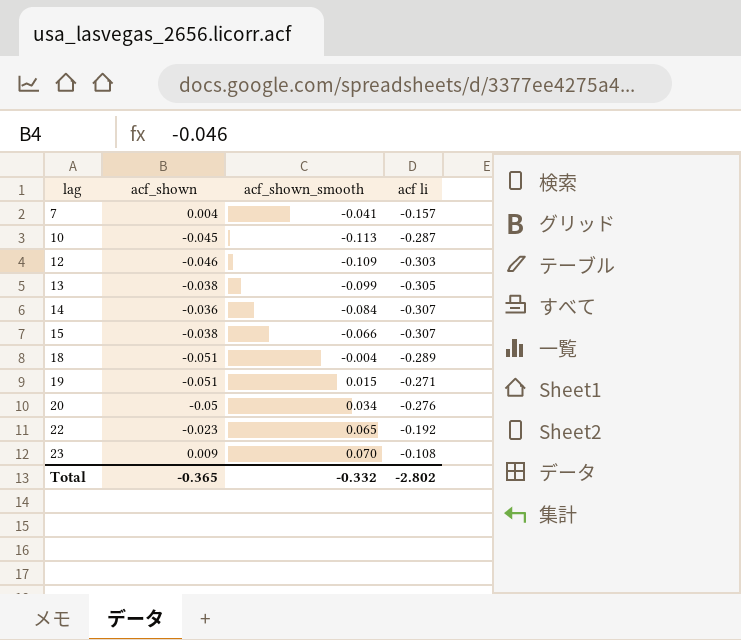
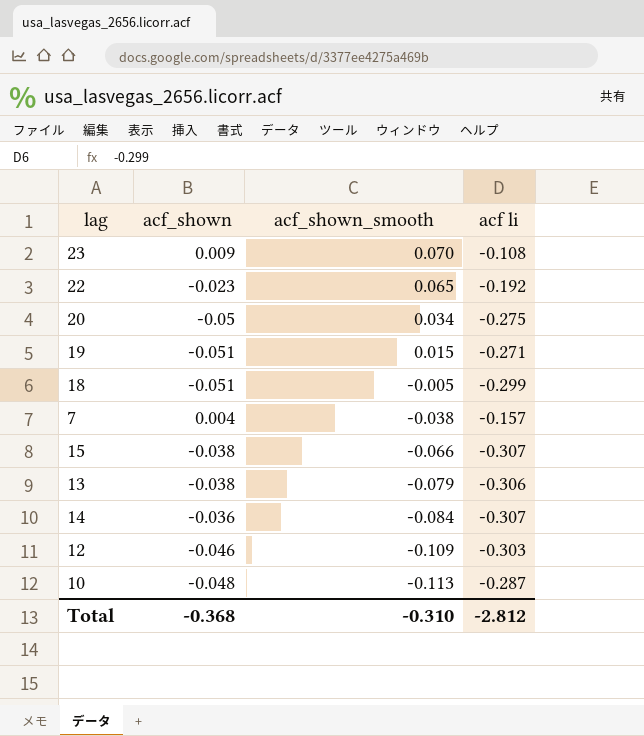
row order: lag ascending -> acf_shown_smooth descending
20 | acf li: -0.276 -> -0.275
18 | acf_shown_smooth: -0.004 -> -0.005
18 | acf li: -0.289 -> -0.299
7 | acf_shown_smooth: -0.041 -> -0.038
13 | acf_shown_smooth: -0.099 -> -0.079
13 | acf li: -0.305 -> -0.306
10 | acf_shown: -0.045 -> -0.048
Total | acf_shown: -0.365 -> -0.368
Total | acf_shown_smooth: -0.332 -> -0.310
Total | acf li: -2.802 -> -2.812

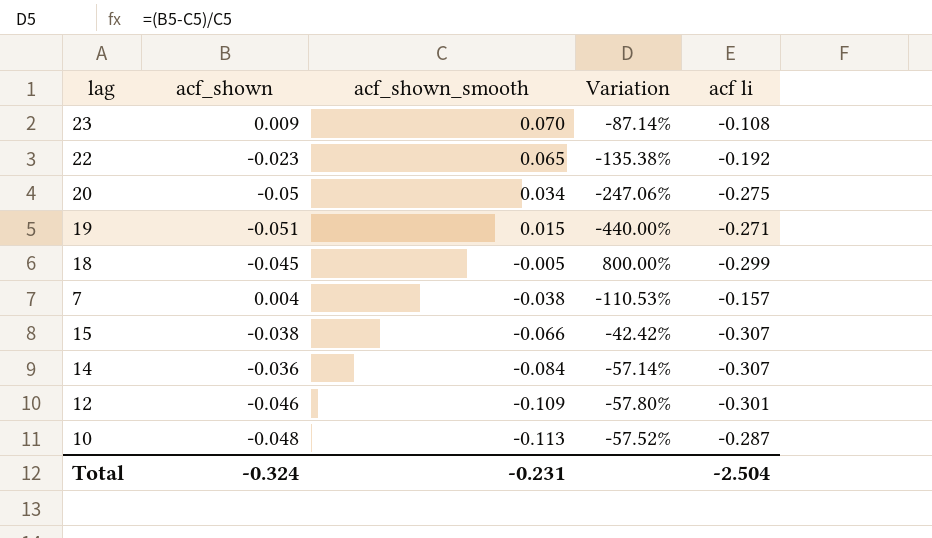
column Variation | formula: none -> ([acf_shown] - [acf_shown_smooth]) / [acf_shown_smooth]
row 13: -0.038 | -0.079 | -0.306 -> none
18 | acf_shown: -0.051 -> -0.045
12 | acf li: -0.303 -> -0.301
Total | acf_shown: -0.368 -> -0.324
Total | acf_shown_smooth: -0.310 -> -0.231
Total | acf li: -2.812 -> -2.504

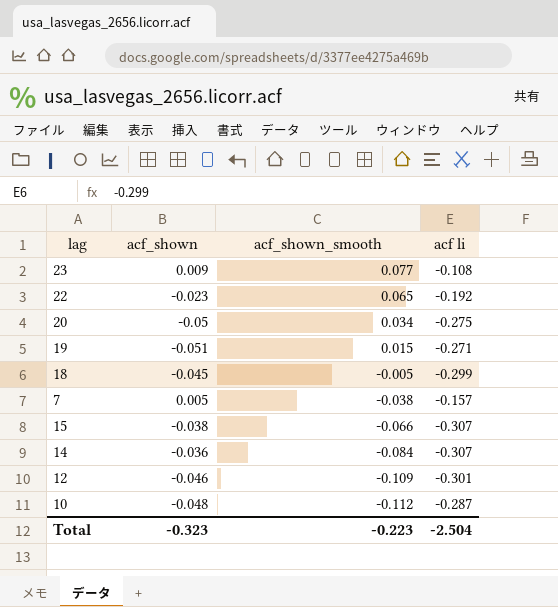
column Variation | formula: ([acf_shown] - [acf_shown_smooth]) / [acf_shown_smooth] -> none
23 | acf_shown_smooth: 0.070 -> 0.077
7 | acf_shown: 0.004 -> 0.005
10 | acf_shown_smooth: -0.113 -> -0.112
Total | acf_shown: -0.324 -> -0.323
Total | acf_shown_smooth: -0.231 -> -0.223

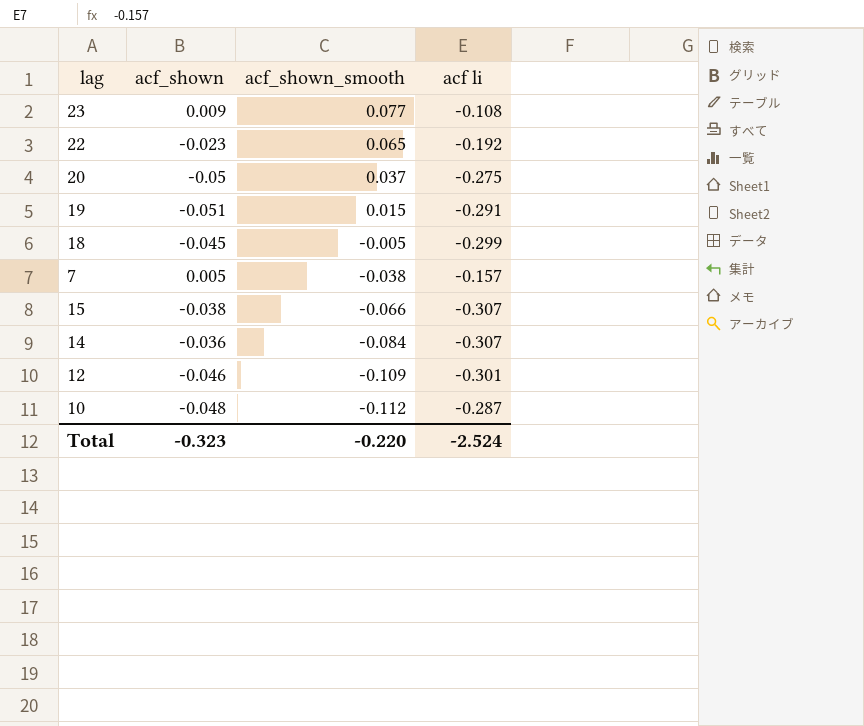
20 | acf_shown_smooth: 0.034 -> 0.037
19 | acf li: -0.271 -> -0.291
Total | acf_shown_smooth: -0.223 -> -0.220
Total | acf li: -2.504 -> -2.524

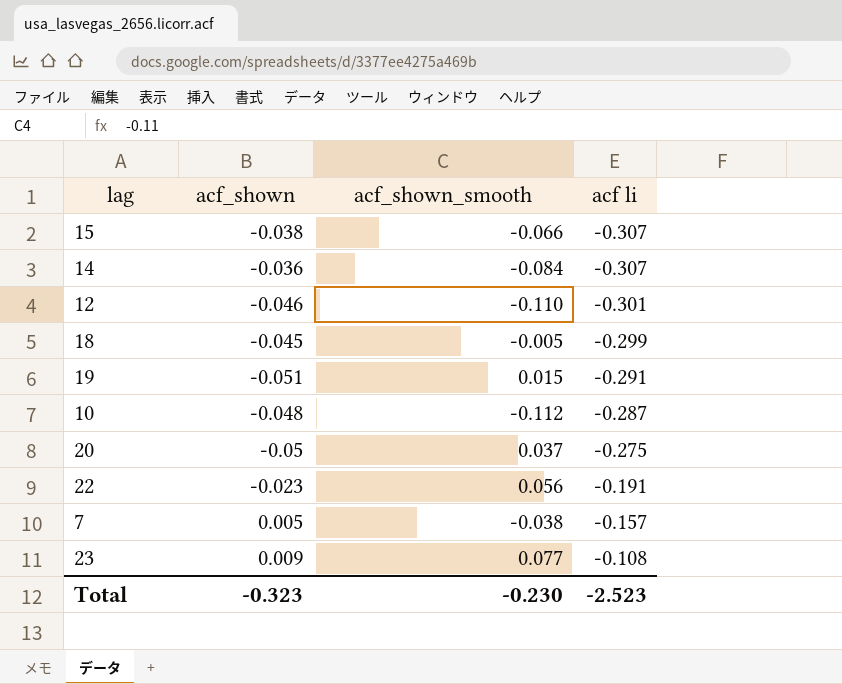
row order: acf_shown_smooth descending -> acf li ascending
12 | acf_shown_smooth: -0.109 -> -0.110
22 | acf_shown_smooth: 0.065 -> 0.056
22 | acf li: -0.192 -> -0.191
Total | acf_shown_smooth: -0.220 -> -0.230
Total | acf li: -2.524 -> -2.523

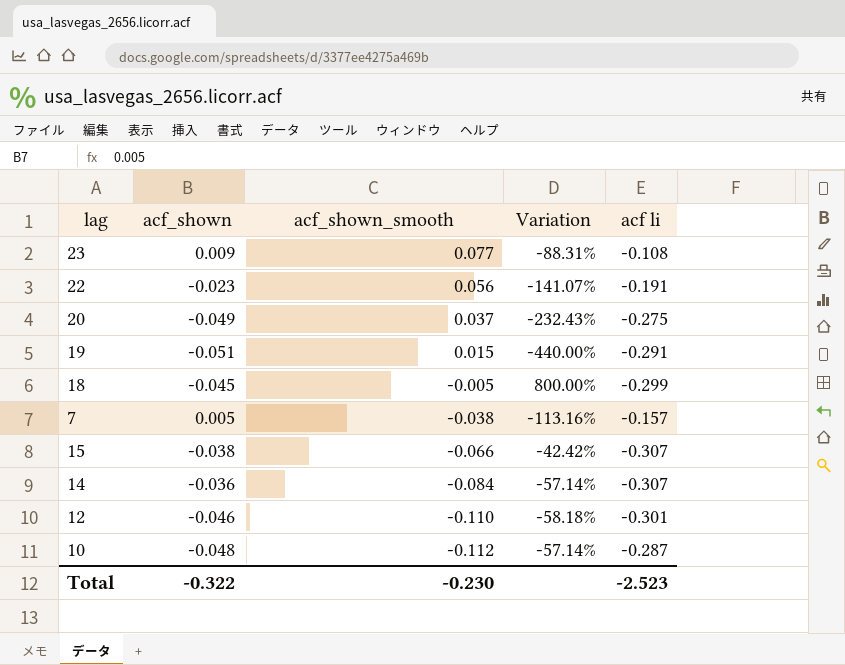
row order: acf li ascending -> acf_shown_smooth descending
column Variation | formula: none -> ([acf_shown] - [acf_shown_smooth]) / [acf_shown_smooth]
20 | acf_shown: -0.05 -> -0.049
Total | acf_shown: -0.323 -> -0.322

